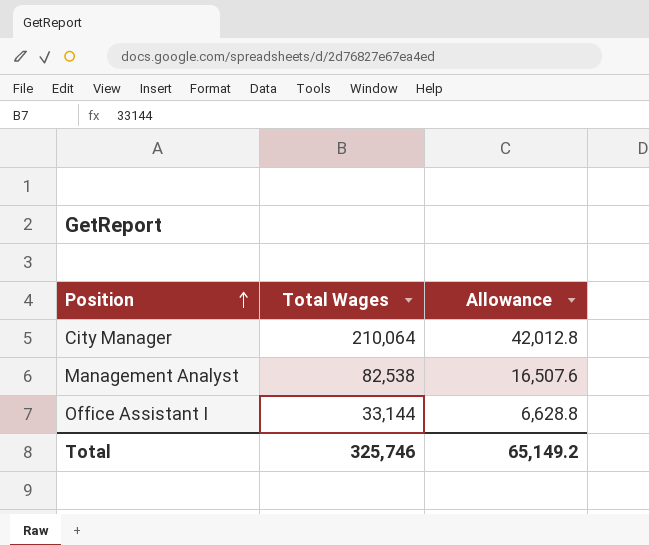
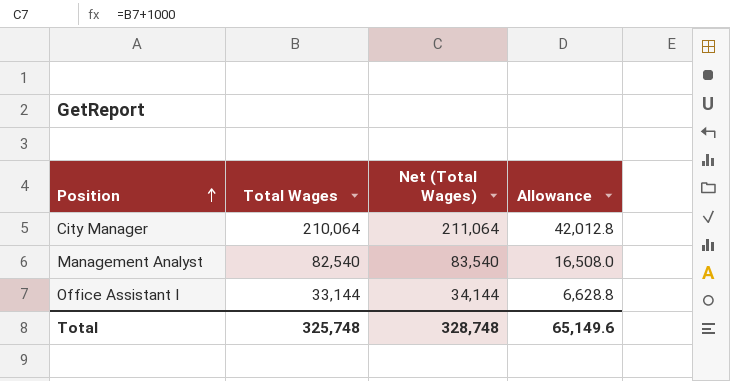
column Net (Total Wages) | formula: none -> [Total Wages] + 1000
Management Analyst | Total Wages: 82,538 -> 82,540
Management Analyst | Allowance: 16,507.6 -> 16,508.0
Total | Total Wages: 325,746 -> 325,748
Total | Allowance: 65,149.2 -> 65,149.6

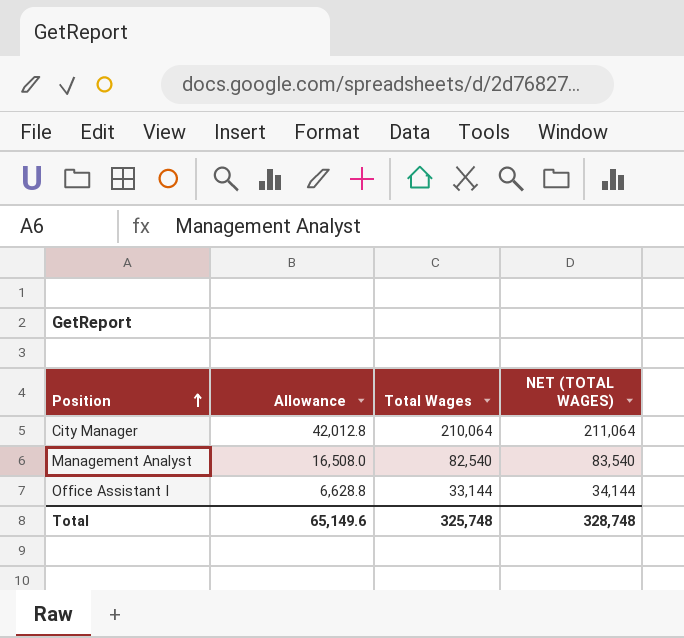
column Allowance | position: 4 -> 2
column name: Net (Total Wages) -> NET (TOTAL WAGES)

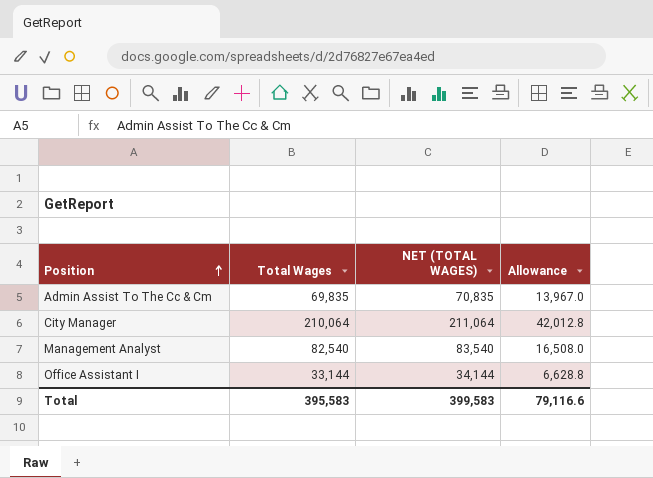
column Allowance | position: 2 -> 4
row Admin Assist To The Cc & Cm: none -> 69,835 | 70,835 | 13,967.0
Total | Total Wages: 325,748 -> 395,583
Total | NET (TOTAL WAGES): 328,748 -> 399,583
Total | Allowance: 65,149.6 -> 79,116.6

